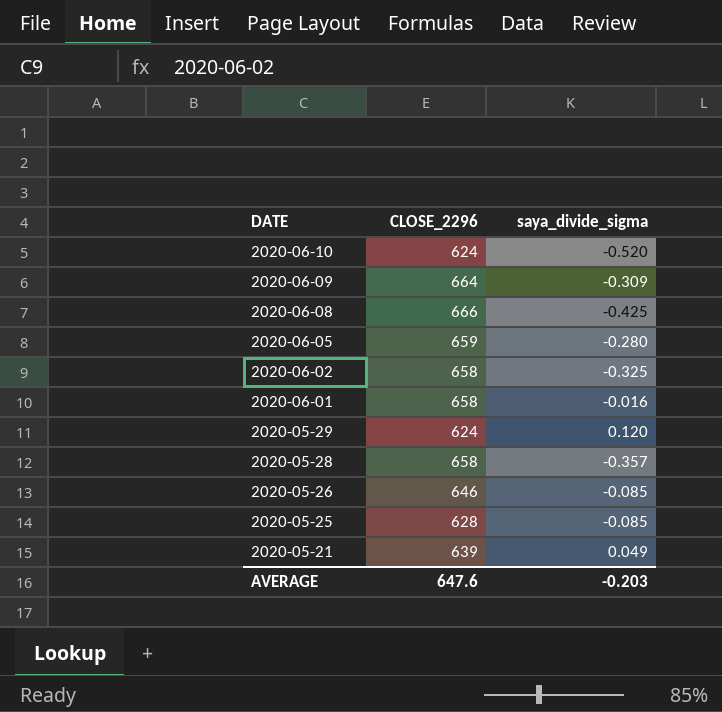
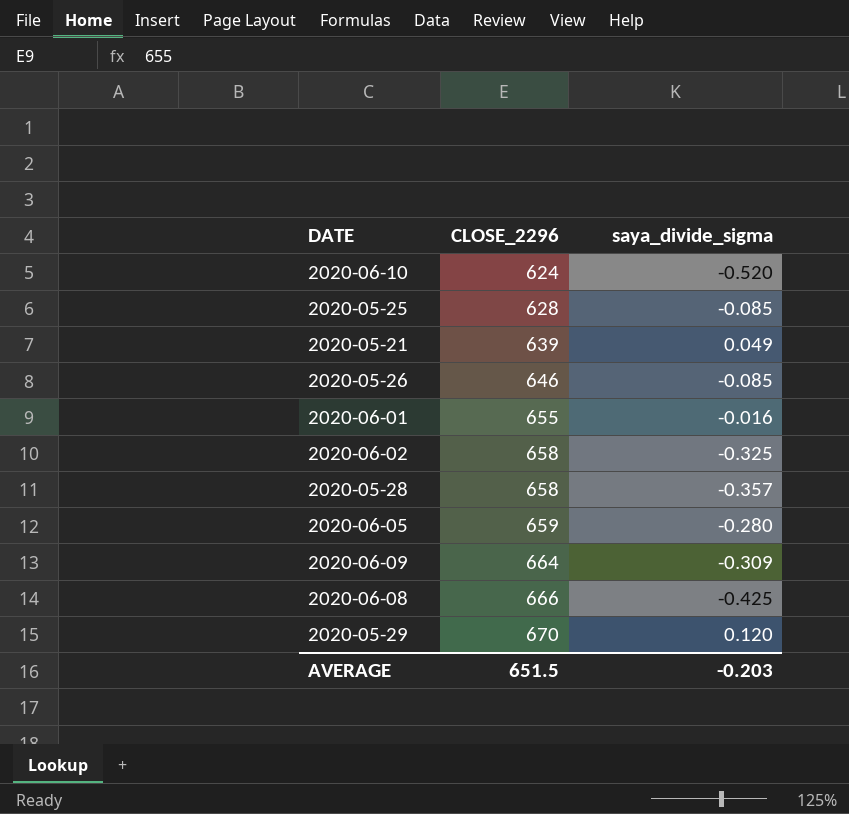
row order: DATE descending -> CLOSE_2296 ascending
2020-06-01 | CLOSE_2296: 658 -> 655
2020-05-29 | CLOSE_2296: 624 -> 670
AVERAGE | CLOSE_2296: 647.6 -> 651.5

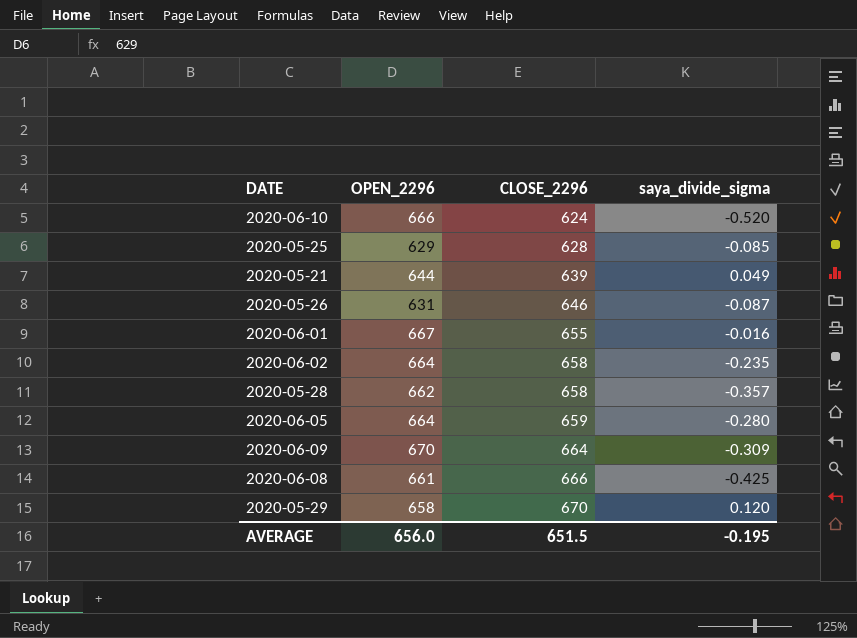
column OPEN_2296 | position: none -> 2
2020-05-26 | saya_divide_sigma: -0.085 -> -0.087
2020-06-02 | saya_divide_sigma: -0.325 -> -0.235
AVERAGE | saya_divide_sigma: -0.203 -> -0.195

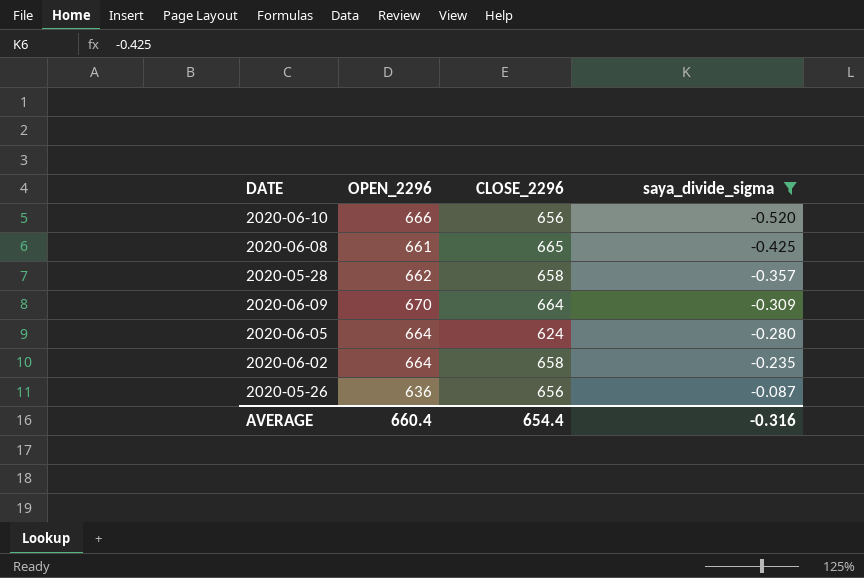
filter: none -> saya_divide_sigma <= -0.087
row order: CLOSE_2296 ascending -> saya_divide_sigma ascending
2020-06-10 | CLOSE_2296: 624 -> 656
2020-06-08 | CLOSE_2296: 666 -> 665
2020-06-05 | CLOSE_2296: 659 -> 624
2020-05-26 | OPEN_2296: 631 -> 636
2020-05-26 | CLOSE_2296: 646 -> 656
AVERAGE | OPEN_2296: 656.0 -> 660.4
AVERAGE | CLOSE_2296: 651.5 -> 654.4
AVERAGE | saya_divide_sigma: -0.195 -> -0.316

